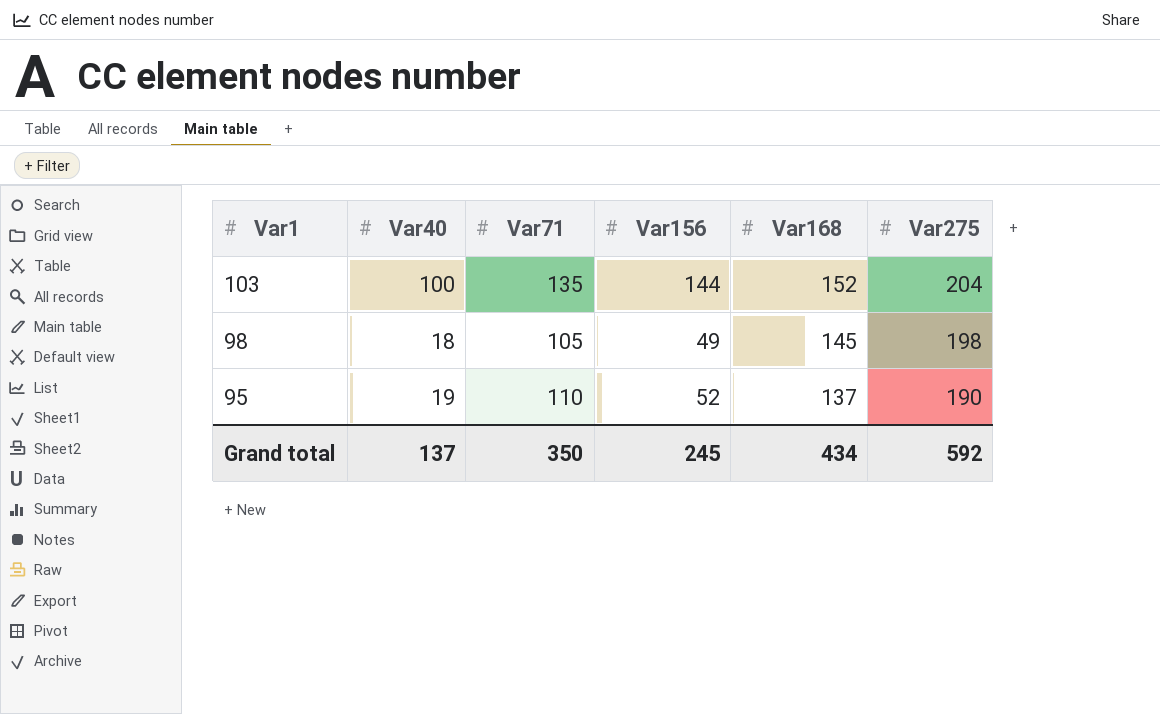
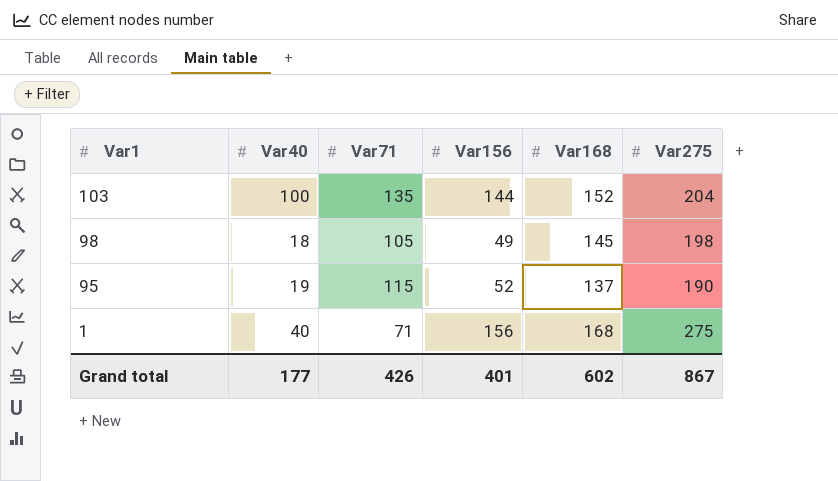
95 | Var71: 110 -> 115
row 1: none -> 40 | 71 | 156 | 168 | 275
Grand total | Var40: 137 -> 177
Grand total | Var71: 350 -> 426
Grand total | Var156: 245 -> 401
Grand total | Var168: 434 -> 602
Grand total | Var275: 592 -> 867

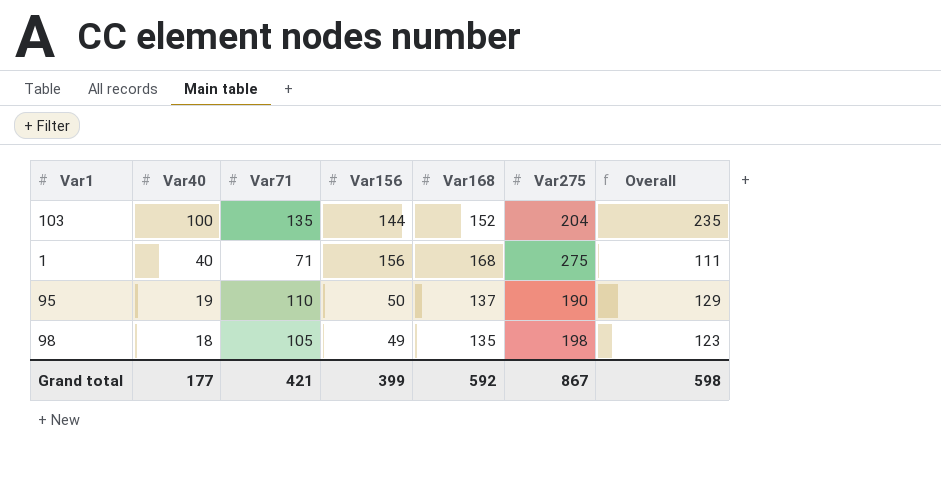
row order: Var1 descending -> Var40 descending
column Overall | formula: none -> [Var40] + [Var71]
95 | Var71: 115 -> 110
95 | Var156: 52 -> 50
98 | Var168: 145 -> 135
Grand total | Var71: 426 -> 421
Grand total | Var156: 401 -> 399
Grand total | Var168: 602 -> 592

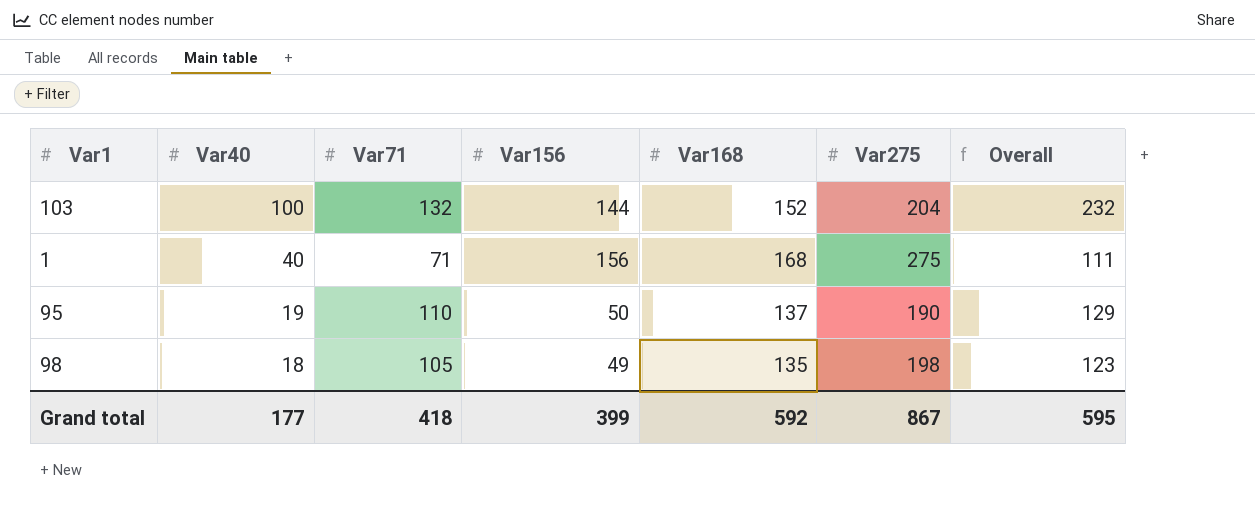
103 | Var71: 135 -> 132
103 | Overall: 235 -> 232
Grand total | Var71: 421 -> 418
Grand total | Overall: 598 -> 595

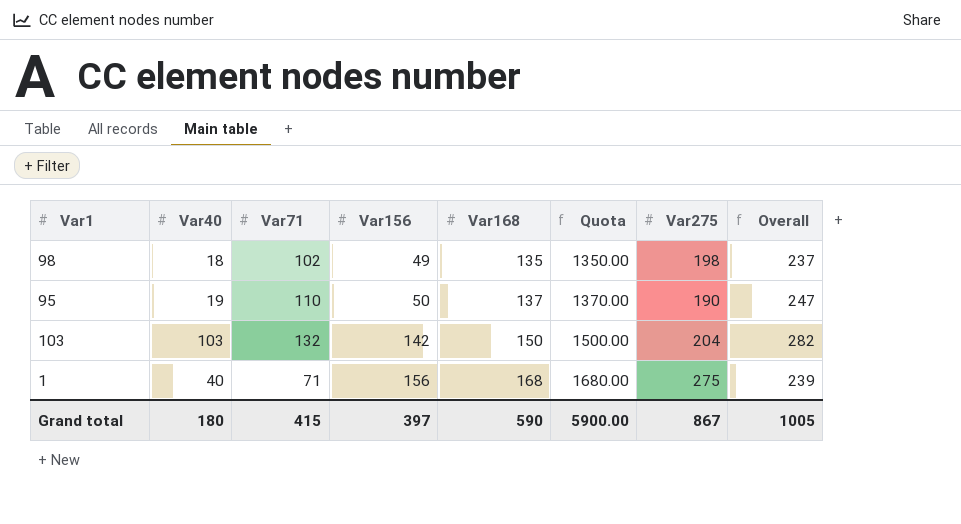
row order: Var40 descending -> Var156 ascending
column Quota | formula: none -> [Var168] * 10
column Overall | formula: [Var40] + [Var71] -> [Var71] + [Var168]
98 | Var71: 105 -> 102
103 | Var40: 100 -> 103
103 | Var156: 144 -> 142
103 | Var168: 152 -> 150
Grand total | Var40: 177 -> 180
Grand total | Var71: 418 -> 415
Grand total | Var156: 399 -> 397
Grand total | Var168: 592 -> 590
Grand total | Overall: 595 -> 1005

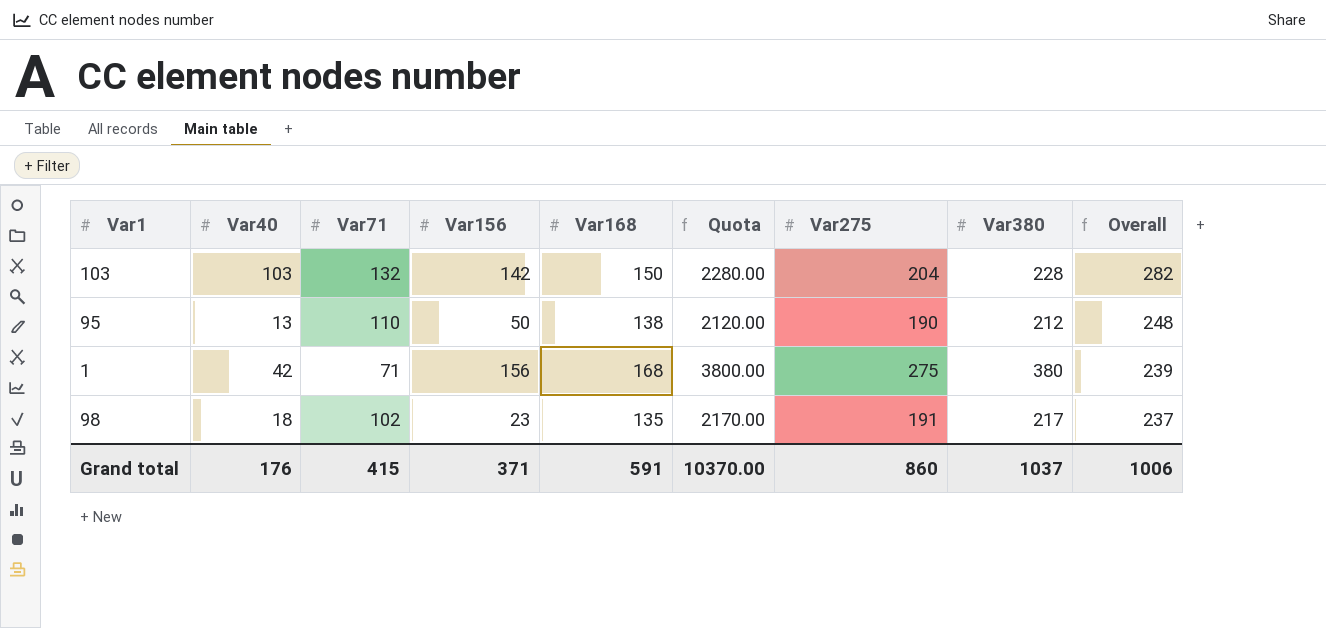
row order: Var156 ascending -> Overall descending
column Quota | formula: [Var168] * 10 -> [Var380] * 10
column Var380 | position: none -> 8
95 | Var40: 19 -> 13
95 | Var168: 137 -> 138
95 | Overall: 247 -> 248
1 | Var40: 40 -> 42
98 | Var156: 49 -> 23
98 | Var275: 198 -> 191
Grand total | Var40: 180 -> 176
Grand total | Var156: 397 -> 371
Grand total | Var168: 590 -> 591
Grand total | Quota: 5900.00 -> 10370.00
Grand total | Var275: 867 -> 860
Grand total | Overall: 1005 -> 1006

